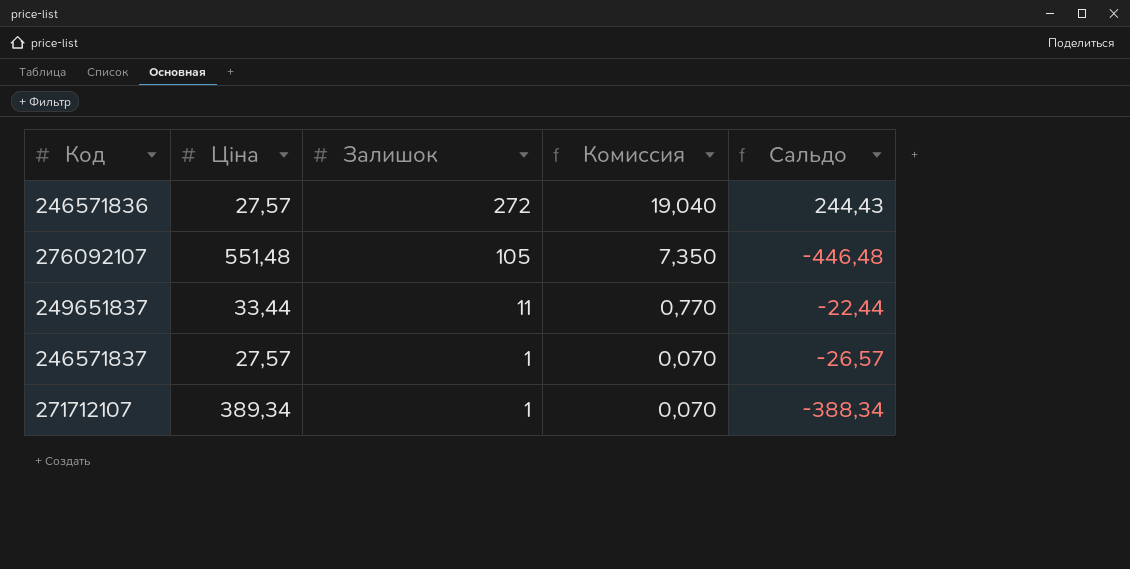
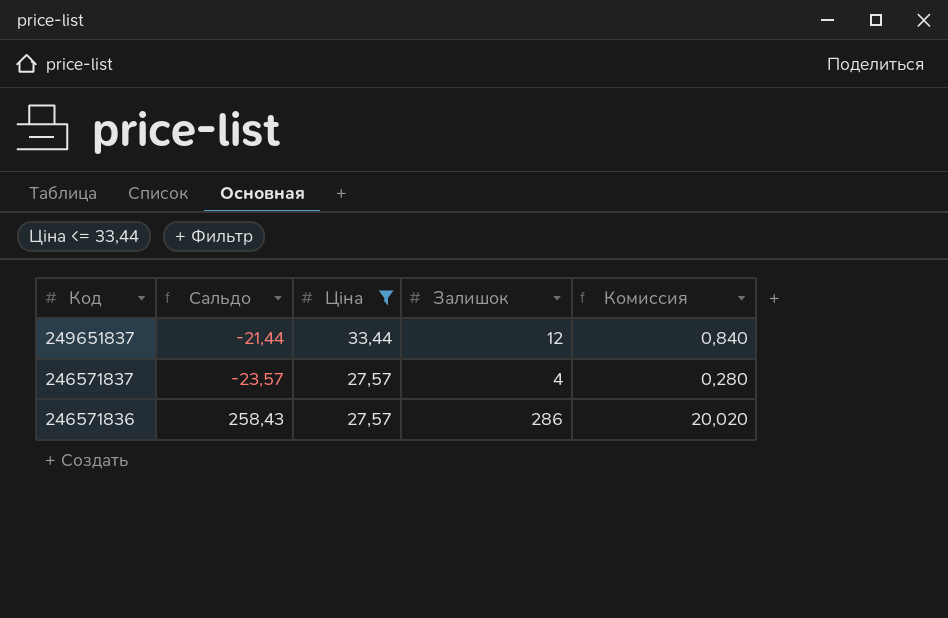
filter: none -> Ціна <= 33,44
row order: Залишок descending -> Код descending
column Сальдо | position: 5 -> 2
249651837 | Сальдо: -22,44 -> -21,44
249651837 | Залишок: 11 -> 12
249651837 | Комиссия: 0,770 -> 0,840
246571837 | Сальдо: -26,57 -> -23,57
246571837 | Залишок: 1 -> 4
246571837 | Комиссия: 0,070 -> 0,280
246571836 | Сальдо: 244,43 -> 258,43
246571836 | Залишок: 272 -> 286
246571836 | Комиссия: 19,040 -> 20,020

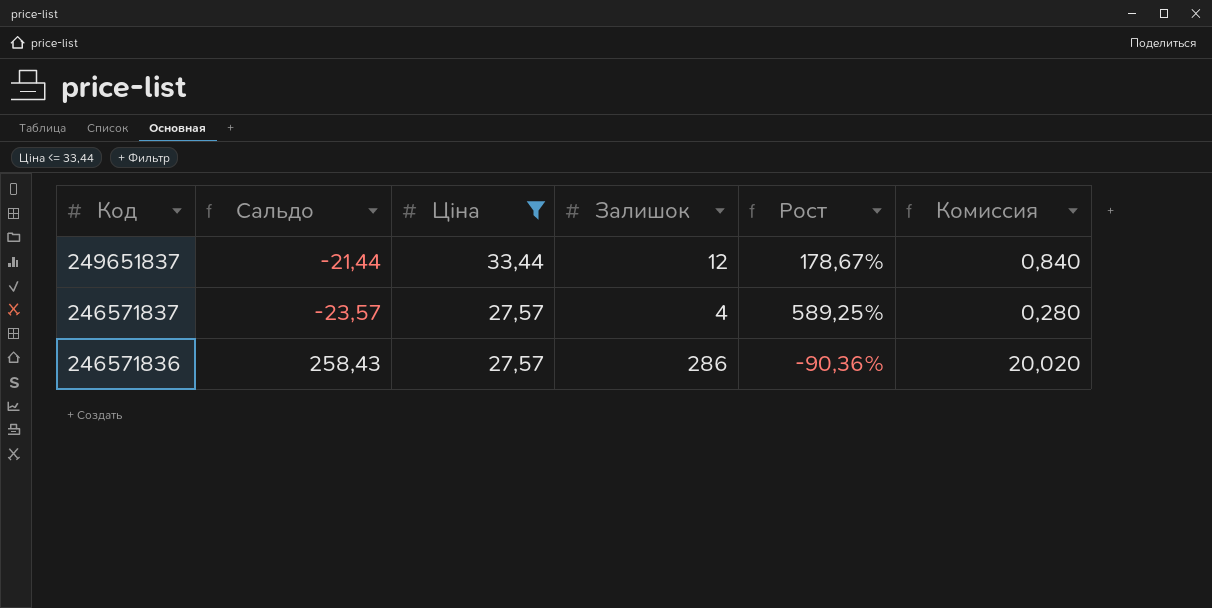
column Рост | formula: none -> ([Ціна] - [Залишок]) / [Залишок]

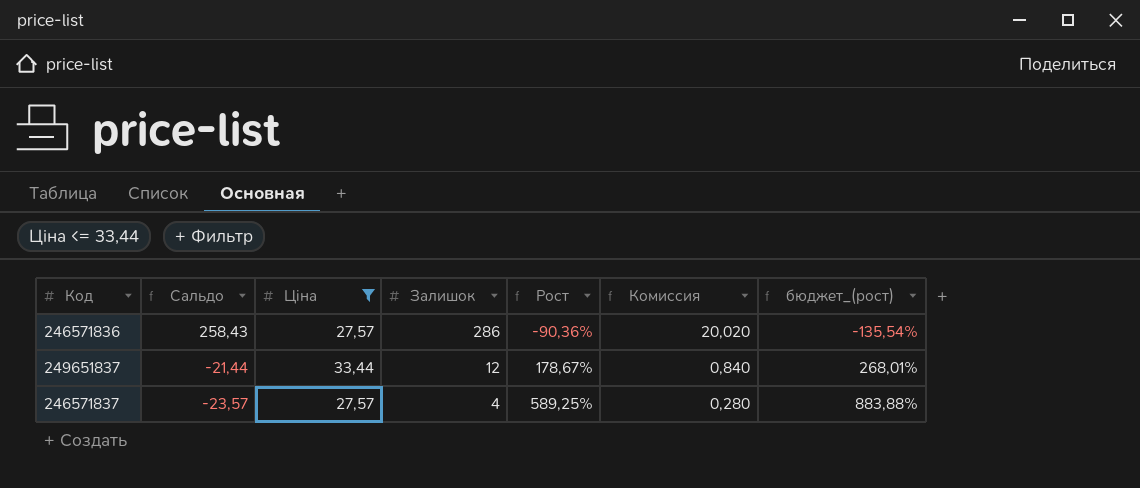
row order: Код descending -> Сальдо descending
column бюджет_(рост) | formula: none -> [Рост] * 1,5

